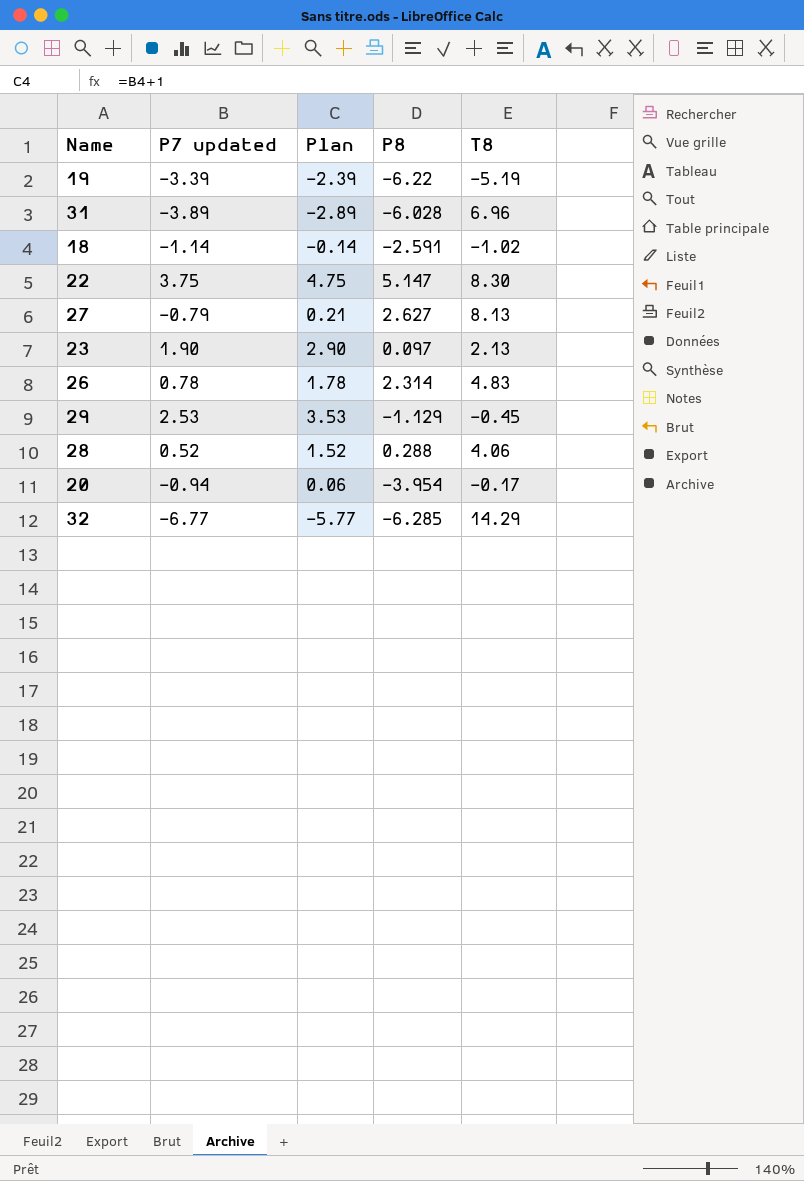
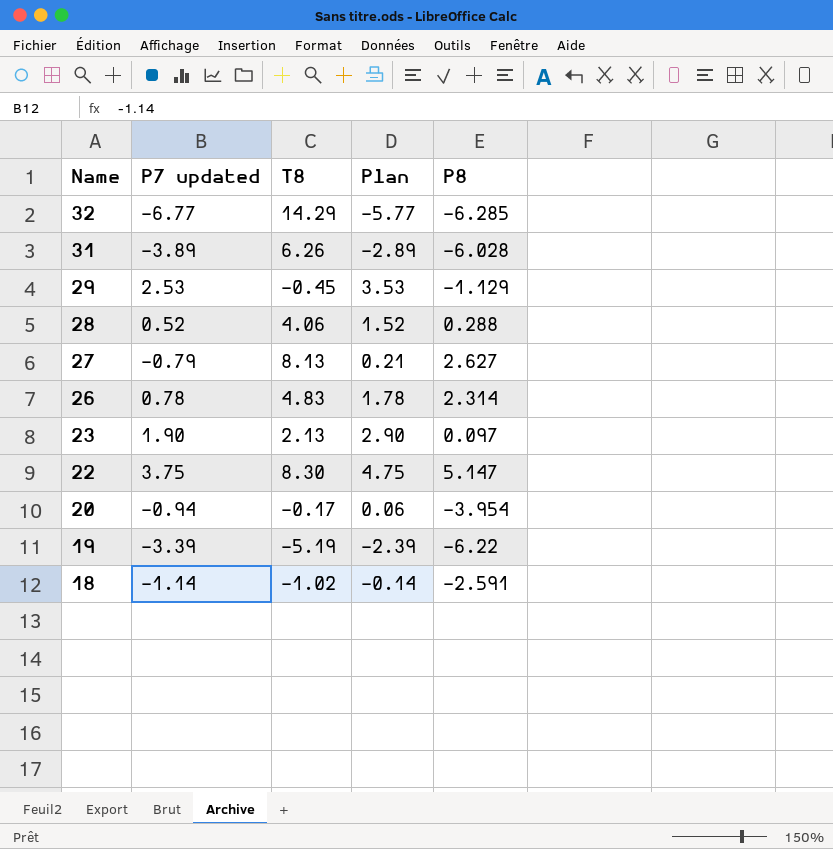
row order: none -> Name descending
column T8 | position: 5 -> 3
31 | T8: 6.96 -> 6.26

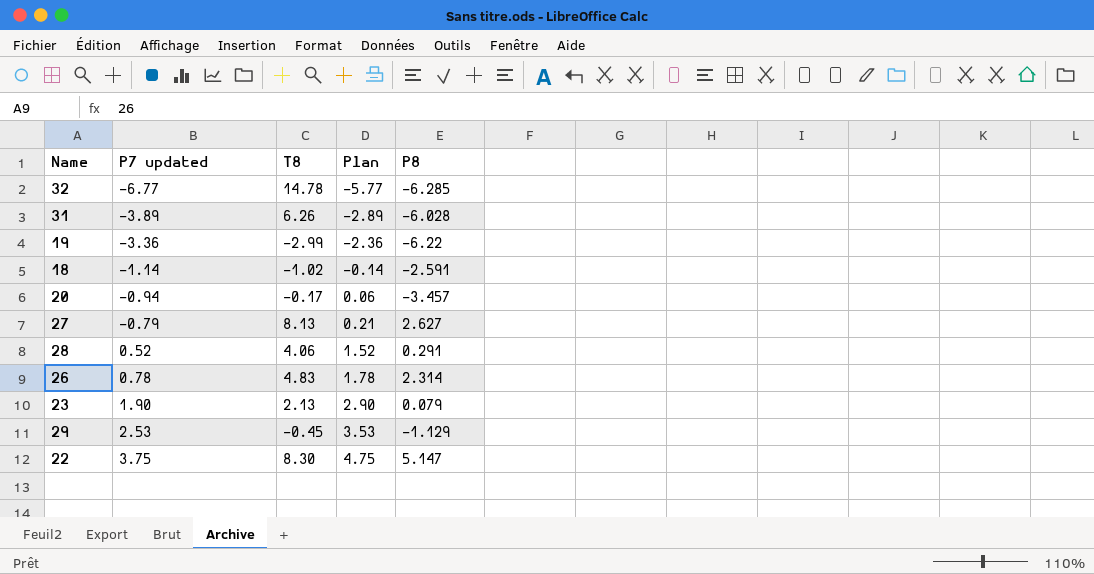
row order: Name descending -> P7 updated ascending
32 | T8: 14.29 -> 14.78
19 | P7 updated: -3.39 -> -3.36
19 | T8: -5.19 -> -2.99
19 | Plan: -2.39 -> -2.36
20 | P8: -3.954 -> -3.457
28 | P8: 0.288 -> 0.291
23 | P8: 0.097 -> 0.079

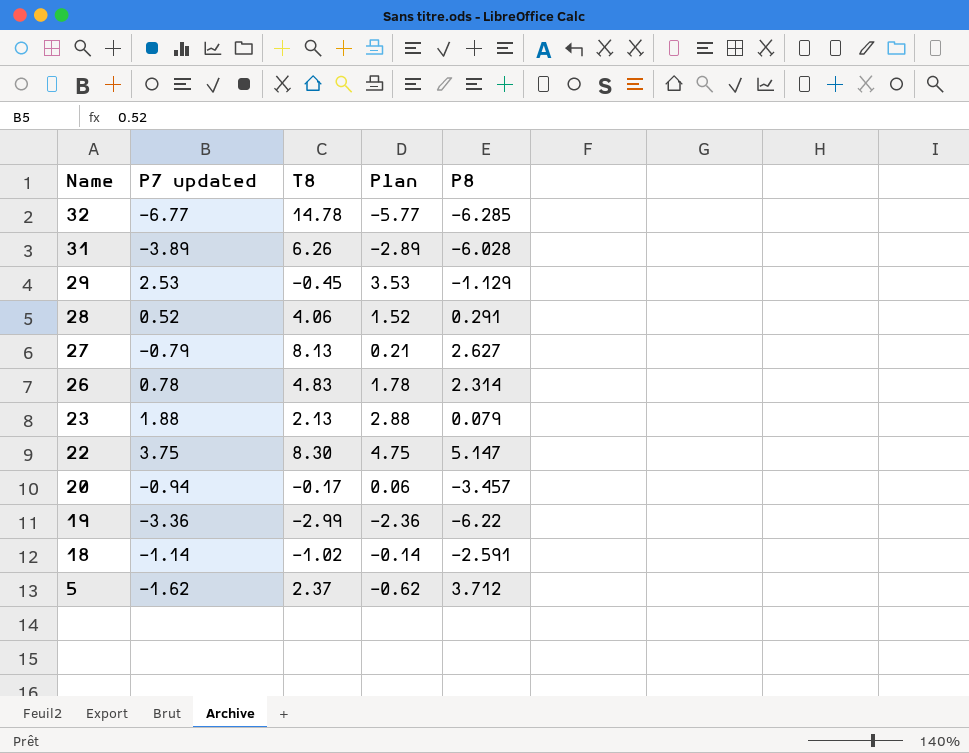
row order: P7 updated ascending -> Name descending
23 | P7 updated: 1.90 -> 1.88
23 | Plan: 2.90 -> 2.88
row 5: none -> -1.62 | 2.37 | -0.62 | 3.712

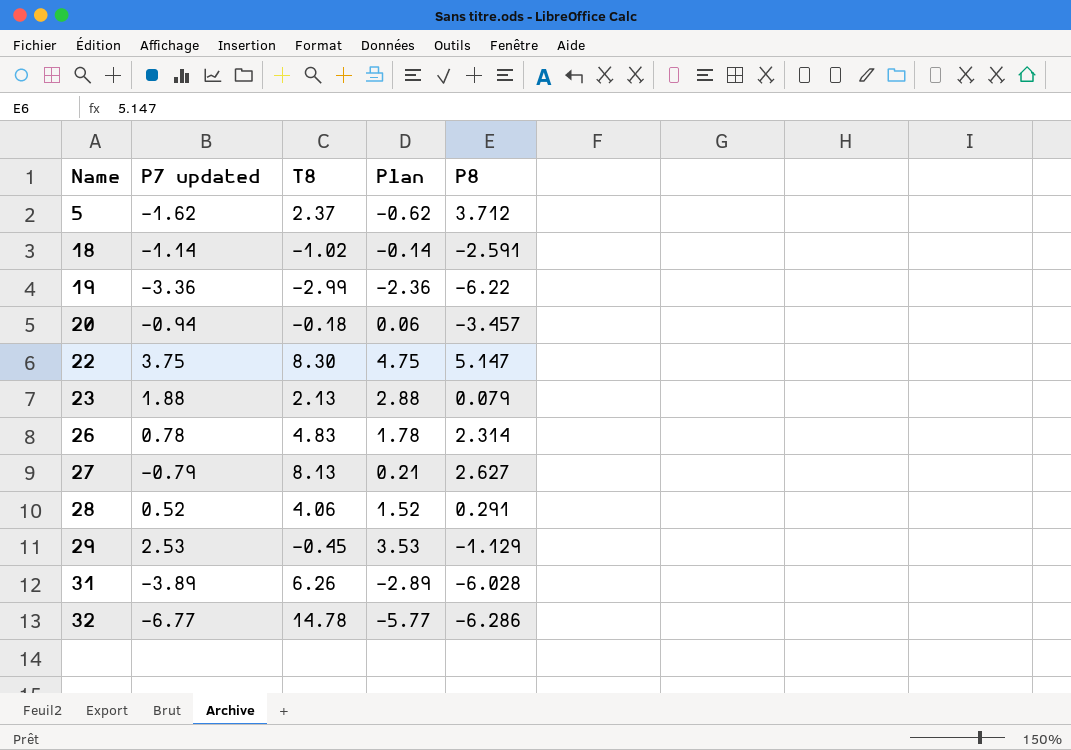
row order: Name descending -> Name ascending
20 | T8: -0.17 -> -0.18
32 | P8: -6.285 -> -6.286

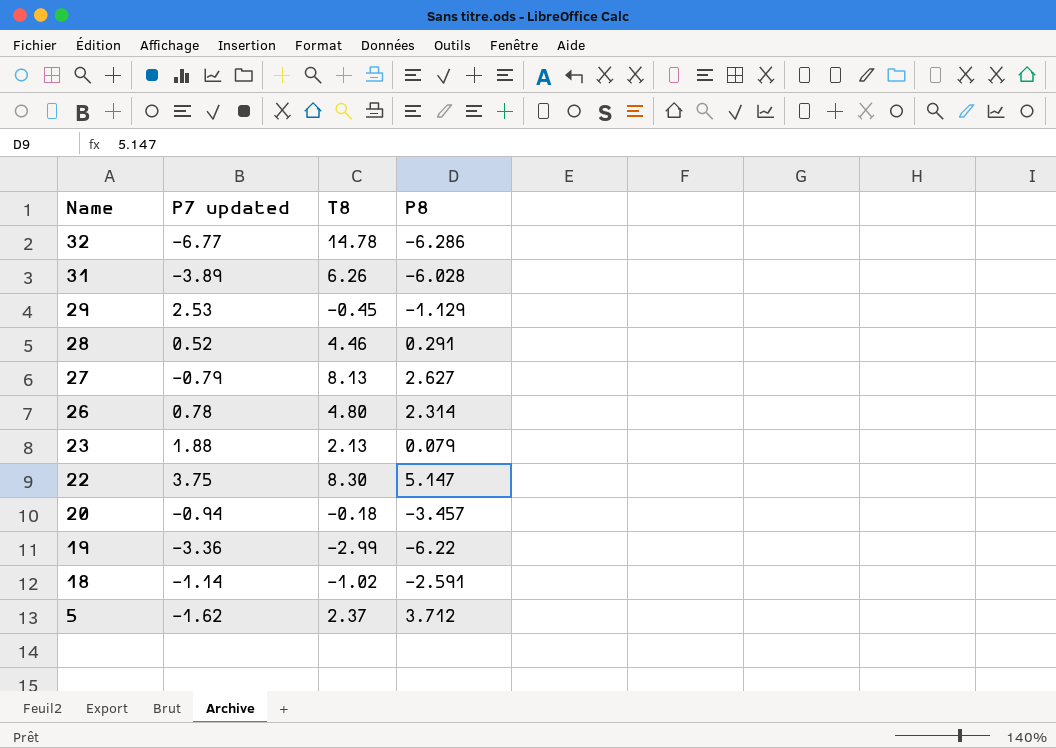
row order: Name ascending -> Name descending
column Plan | formula: [P7 updated] + 1 -> none
28 | T8: 4.06 -> 4.46
26 | T8: 4.83 -> 4.80

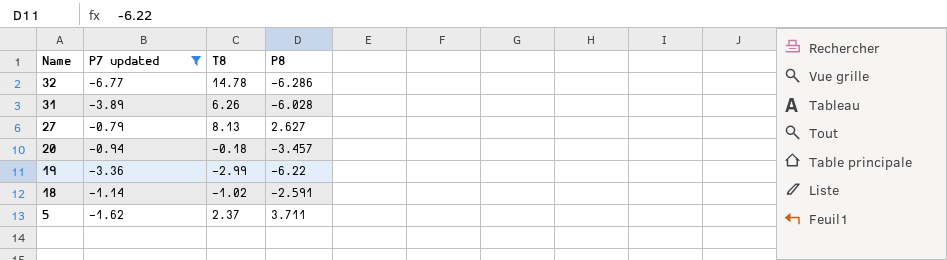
filter: none -> P7 updated <= -0.79
5 | P8: 3.712 -> 3.711

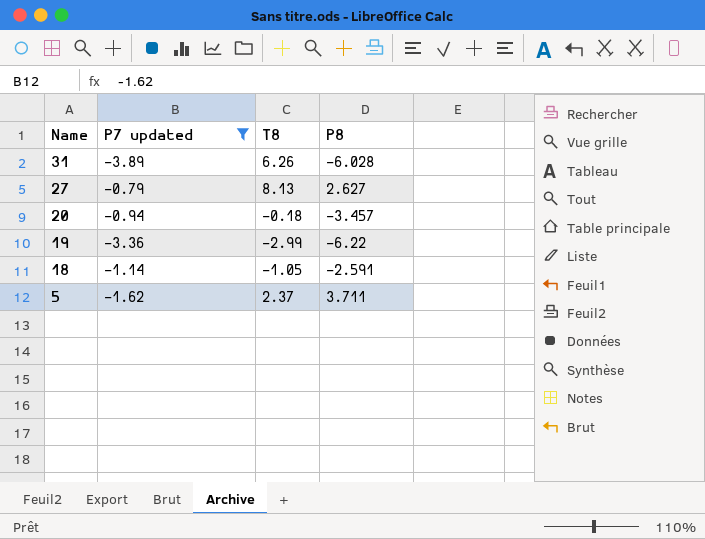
row 32: -6.77 | 14.78 | -6.286 -> none
18 | T8: -1.02 -> -1.05

